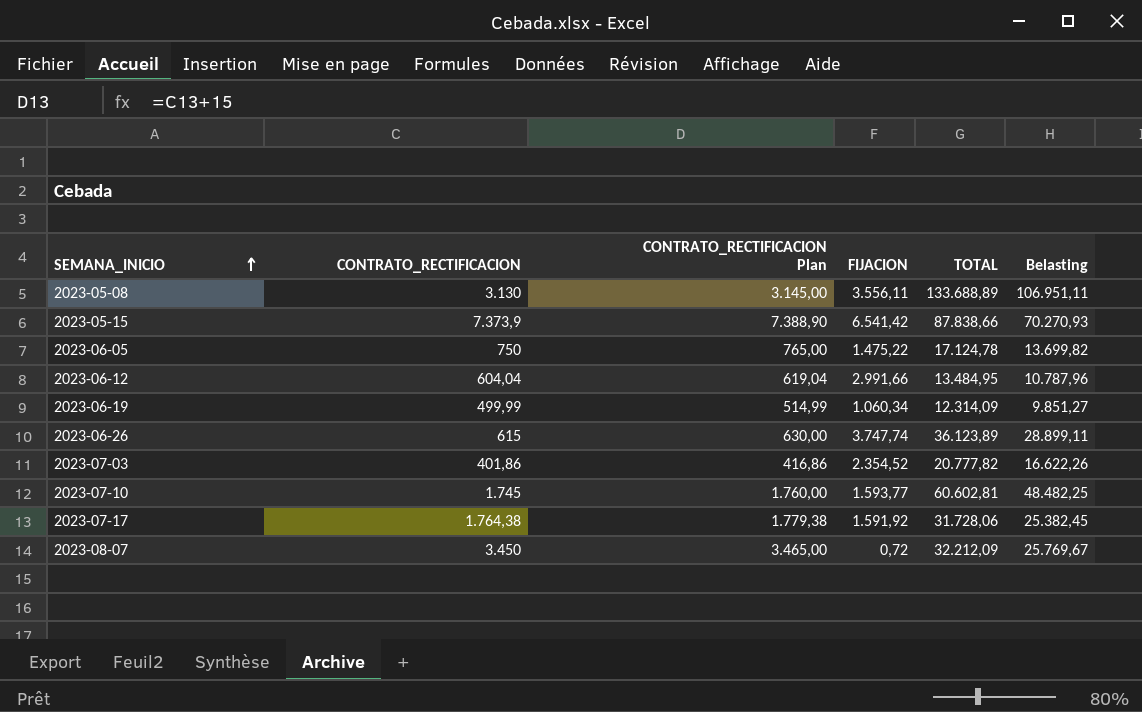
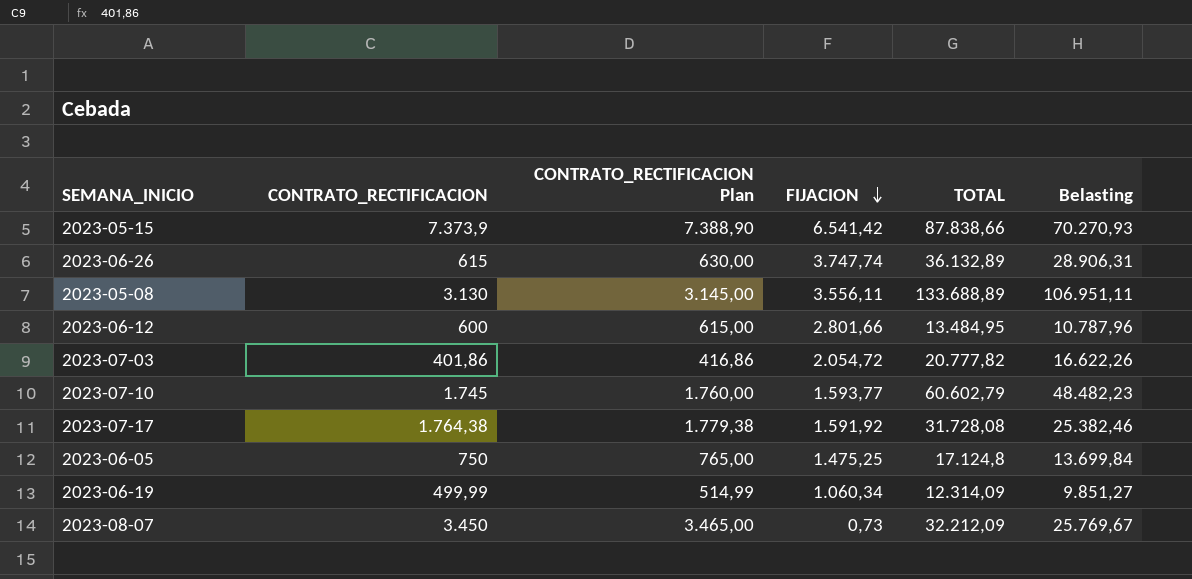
row order: SEMANA_INICIO ascending -> FIJACION descending
2023-06-26 | TOTAL: 36.123,89 -> 36.132,89
2023-06-26 | Belasting: 28.899,11 -> 28.906,31
2023-06-12 | CONTRATO_RECTIFICACION: 604,04 -> 600
2023-06-12 | CONTRATO_RECTIFICACION Plan: 619,04 -> 615,00
2023-06-12 | FIJACION: 2.991,66 -> 2.801,66
2023-07-03 | FIJACION: 2.354,52 -> 2.054,72
2023-07-10 | TOTAL: 60.602,81 -> 60.602,79
2023-07-10 | Belasting: 48.482,25 -> 48.482,23
2023-07-17 | TOTAL: 31.728,06 -> 31.728,08
2023-07-17 | Belasting: 25.382,45 -> 25.382,46
2023-06-05 | FIJACION: 1.475,22 -> 1.475,25
2023-06-05 | TOTAL: 17.124,78 -> 17.124,8
2023-06-05 | Belasting: 13.699,82 -> 13.699,84
2023-08-07 | FIJACION: 0,72 -> 0,73

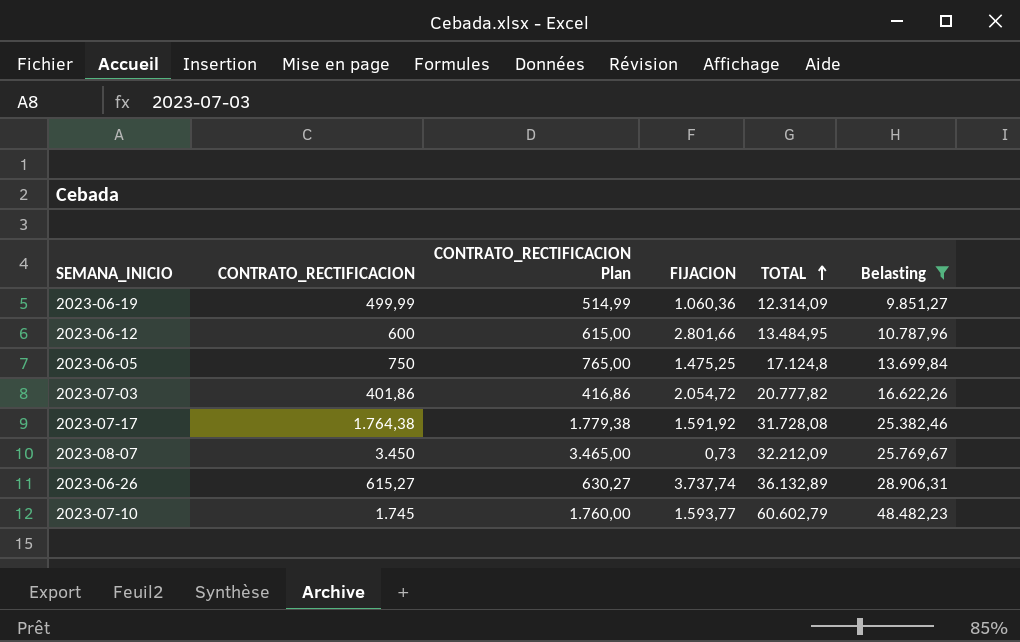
filter: none -> Belasting <= 48.482,23
row order: FIJACION descending -> TOTAL ascending
2023-06-19 | FIJACION: 1.060,34 -> 1.060,36
2023-06-26 | CONTRATO_RECTIFICACION: 615 -> 615,27
2023-06-26 | CONTRATO_RECTIFICACION Plan: 630,00 -> 630,27
2023-06-26 | FIJACION: 3.747,74 -> 3.737,74

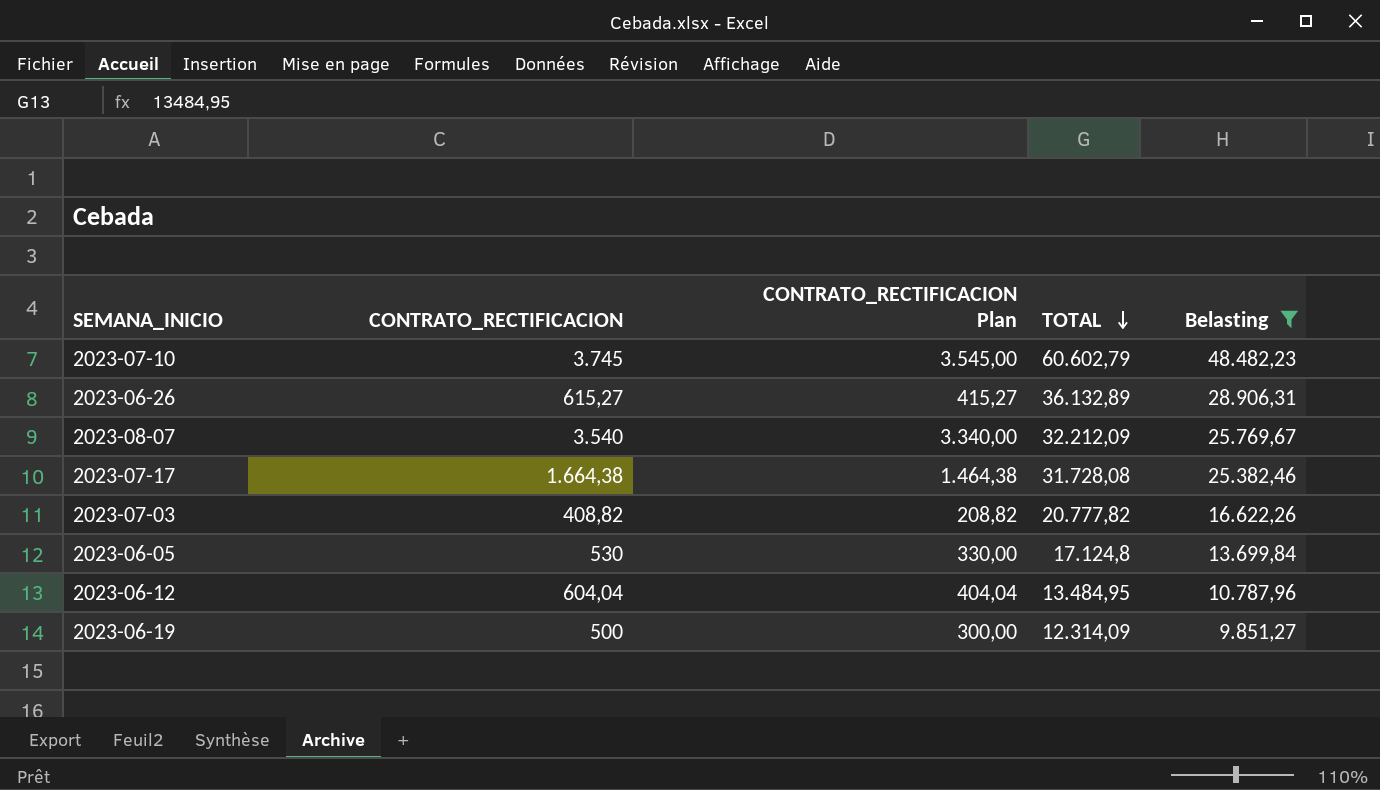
row order: TOTAL ascending -> TOTAL descending
column FIJACION | position: 4 -> none
column CONTRATO_RECTIFICACION Plan | formula: [CONTRATO_RECTIFICACION] + 15 -> [CONTRATO_RECTIFICACION] - 200
2023-07-10 | CONTRATO_RECTIFICACION: 1.745 -> 3.745
2023-08-07 | CONTRATO_RECTIFICACION: 3.450 -> 3.540
2023-07-17 | CONTRATO_RECTIFICACION: 1.764,38 -> 1.664,38
2023-07-03 | CONTRATO_RECTIFICACION: 401,86 -> 408,82
2023-06-05 | CONTRATO_RECTIFICACION: 750 -> 530
2023-06-12 | CONTRATO_RECTIFICACION: 600 -> 604,04
2023-06-19 | CONTRATO_RECTIFICACION: 499,99 -> 500

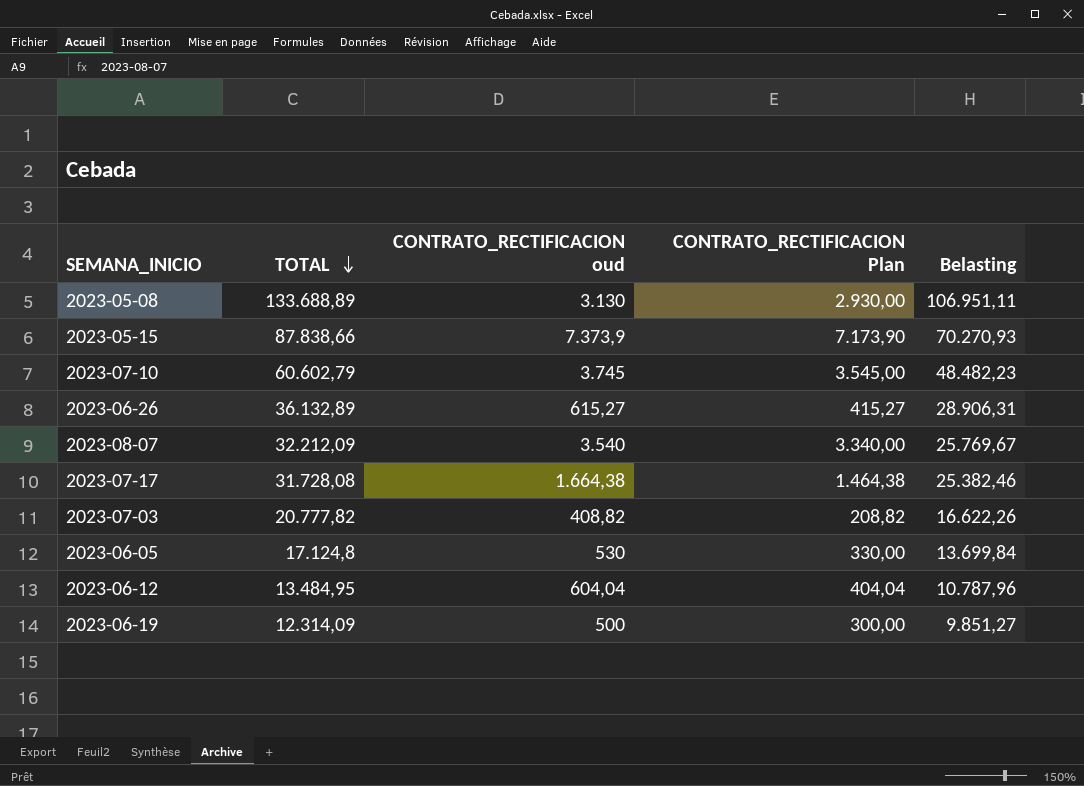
filter: Belasting <= 48.482,23 -> none
column TOTAL | position: 4 -> 2
column name: CONTRATO_RECTIFICACION -> CONTRATO_RECTIFICACION oud

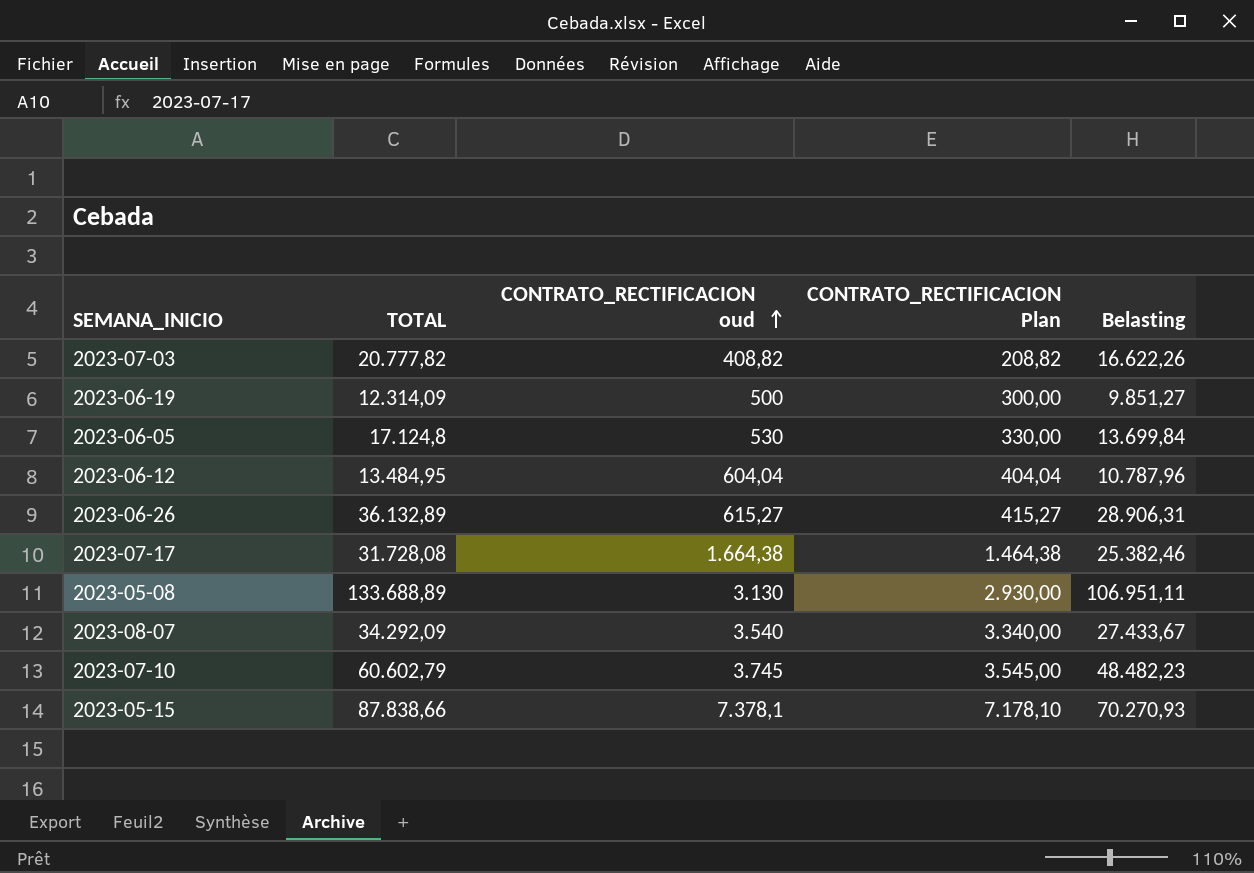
row order: TOTAL descending -> CONTRATO_RECTIFICACION oud ascending
2023-08-07 | TOTAL: 32.212,09 -> 34.292,09
2023-08-07 | Belasting: 25.769,67 -> 27.433,67
2023-05-15 | CONTRATO_RECTIFICACION oud: 7.373,9 -> 7.378,1
2023-05-15 | CONTRATO_RECTIFICACION Plan: 7.173,90 -> 7.178,10

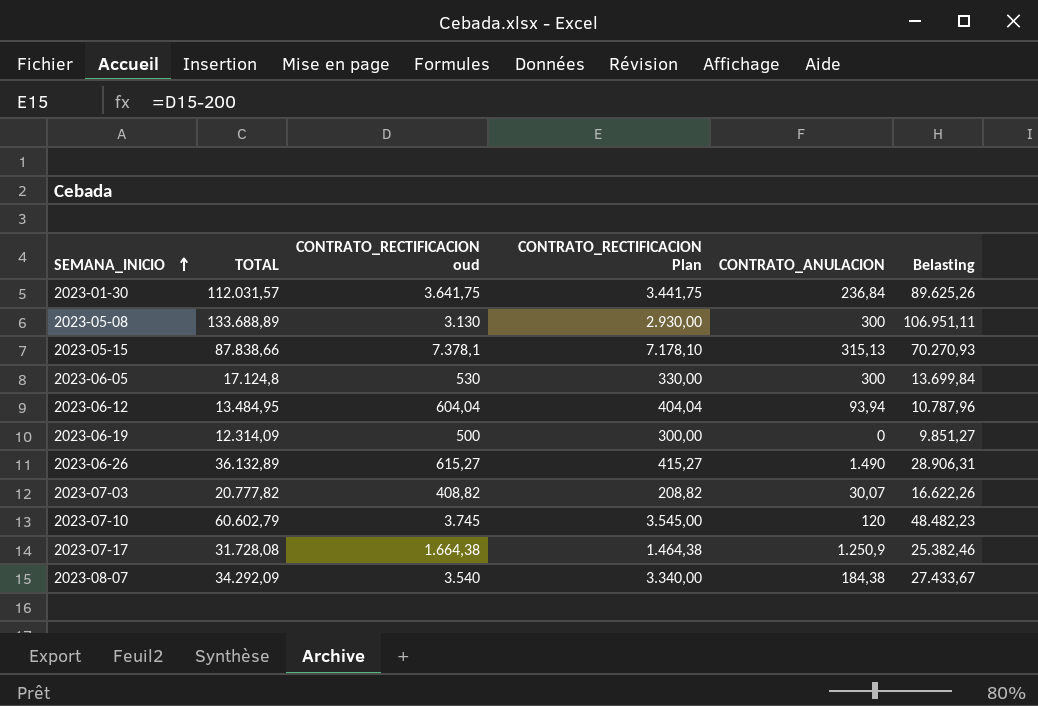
row order: CONTRATO_RECTIFICACION oud ascending -> SEMANA_INICIO ascending
column CONTRATO_ANULACION | position: none -> 5
row 2023-01-30: none -> 112.031,57 | 3.641,75 | 3.441,75 | 236,84 | 89.625,26

